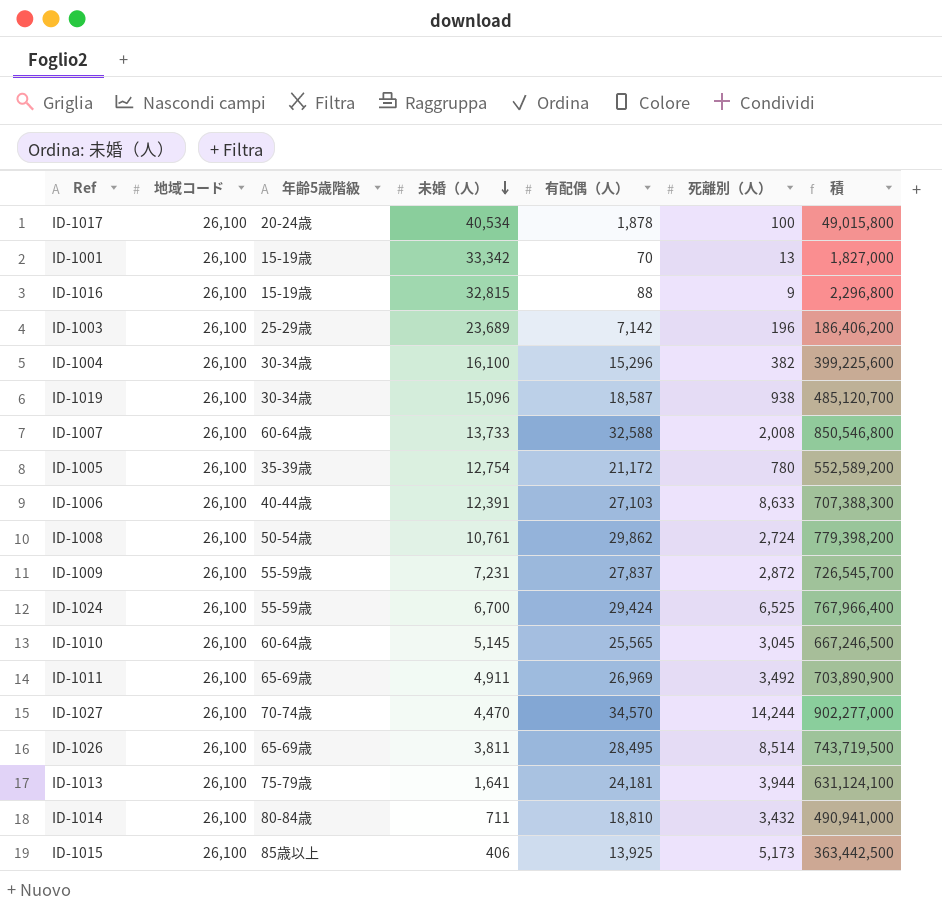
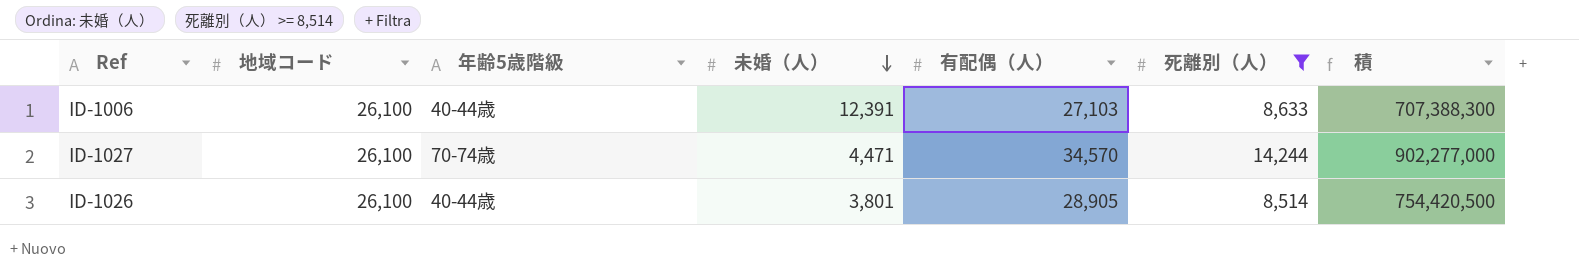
filter: none -> 死離別（人） >= 8,514
ID-1027 | 未婚（人）: 4,470 -> 4,471
ID-1026 | 年齢5歳階級: 65-69歳 -> 40-44歳
ID-1026 | 未婚（人）: 3,811 -> 3,801
ID-1026 | 有配偶（人）: 28,495 -> 28,905
ID-1026 | 積: 743,719,500 -> 754,420,500

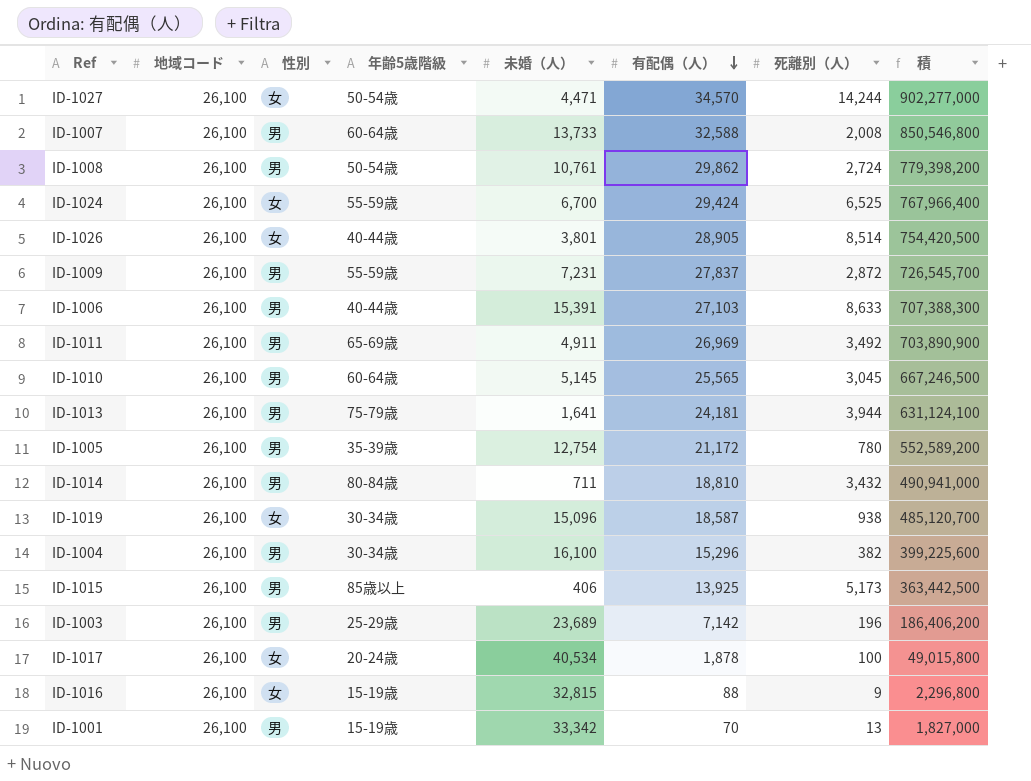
filter: 死離別（人） >= 8,514 -> none
row order: 未婚（人） descending -> 有配偶（人） descending
column 性別 | position: none -> 3
ID-1027 | 年齢5歳階級: 70-74歳 -> 50-54歳
ID-1006 | 未婚（人）: 12,391 -> 15,391

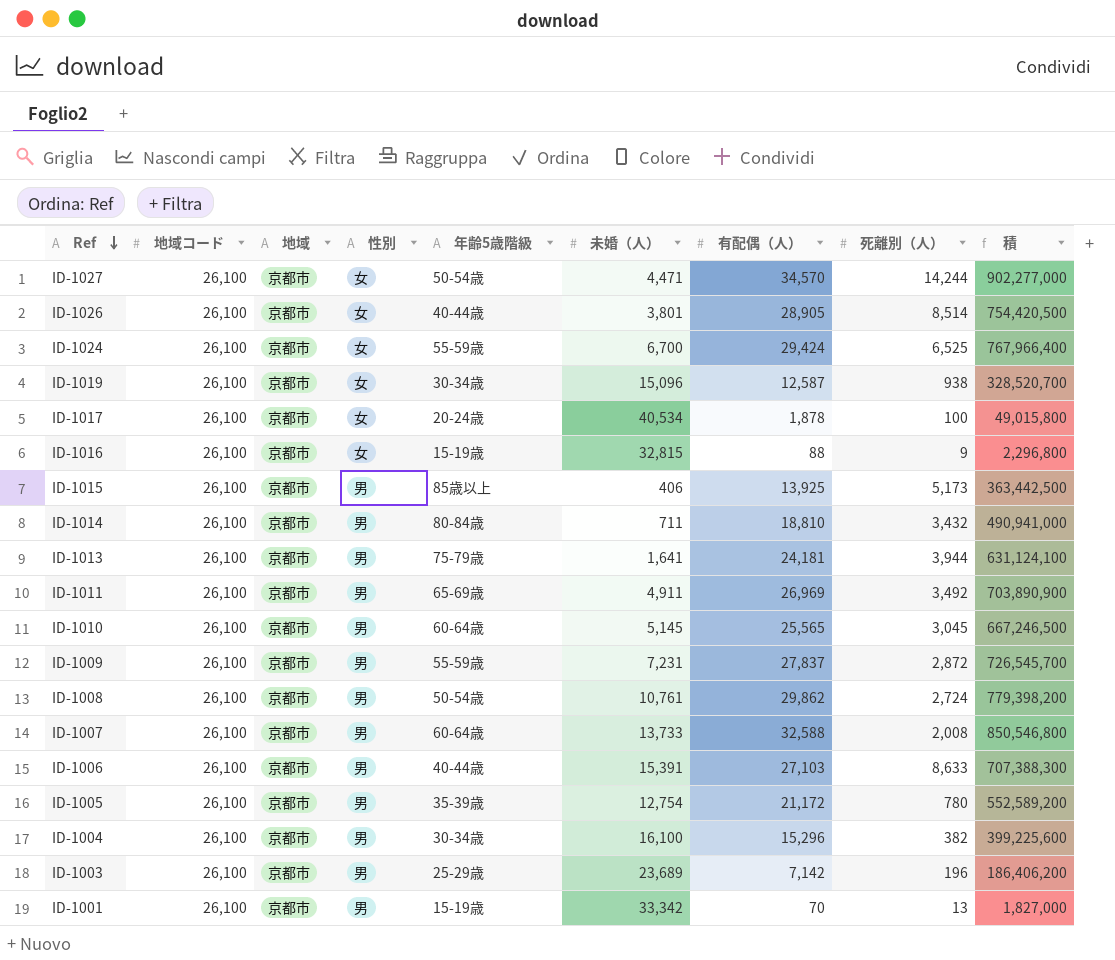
row order: 有配偶（人） descending -> Ref descending
column 地域 | position: none -> 3
ID-1019 | 有配偶（人）: 18,587 -> 12,587
ID-1019 | 積: 485,120,700 -> 328,520,700

